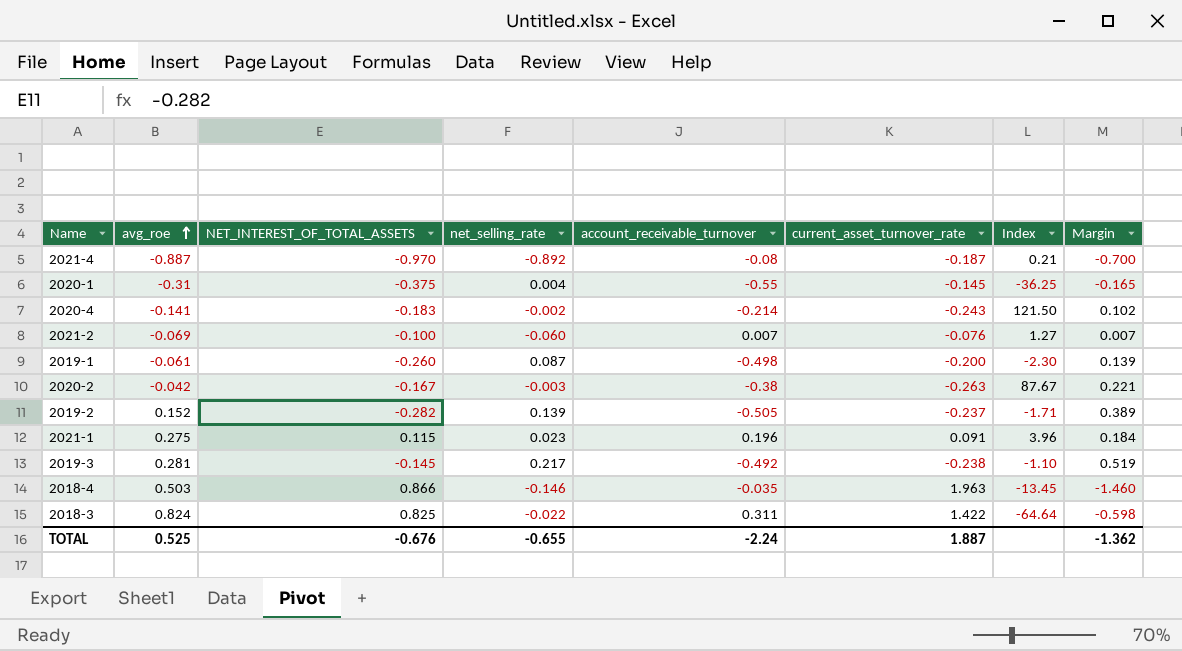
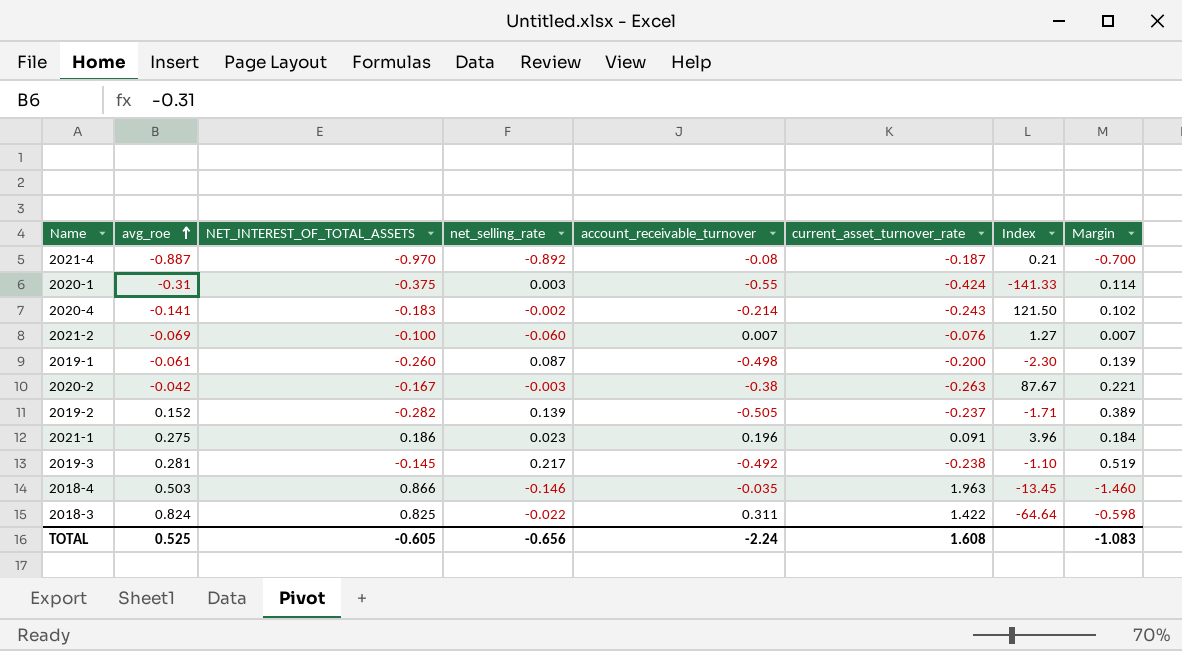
2020-1 | net_selling_rate: 0.004 -> 0.003
2020-1 | current_asset_turnover_rate: -0.145 -> -0.424
2020-1 | Index: -36.25 -> -141.33
2020-1 | Margin: -0.165 -> 0.114
2021-1 | NET_INTEREST_OF_TOTAL_ASSETS: 0.115 -> 0.186
TOTAL | NET_INTEREST_OF_TOTAL_ASSETS: -0.676 -> -0.605
TOTAL | net_selling_rate: -0.655 -> -0.656
TOTAL | current_asset_turnover_rate: 1.887 -> 1.608
TOTAL | Margin: -1.362 -> -1.083

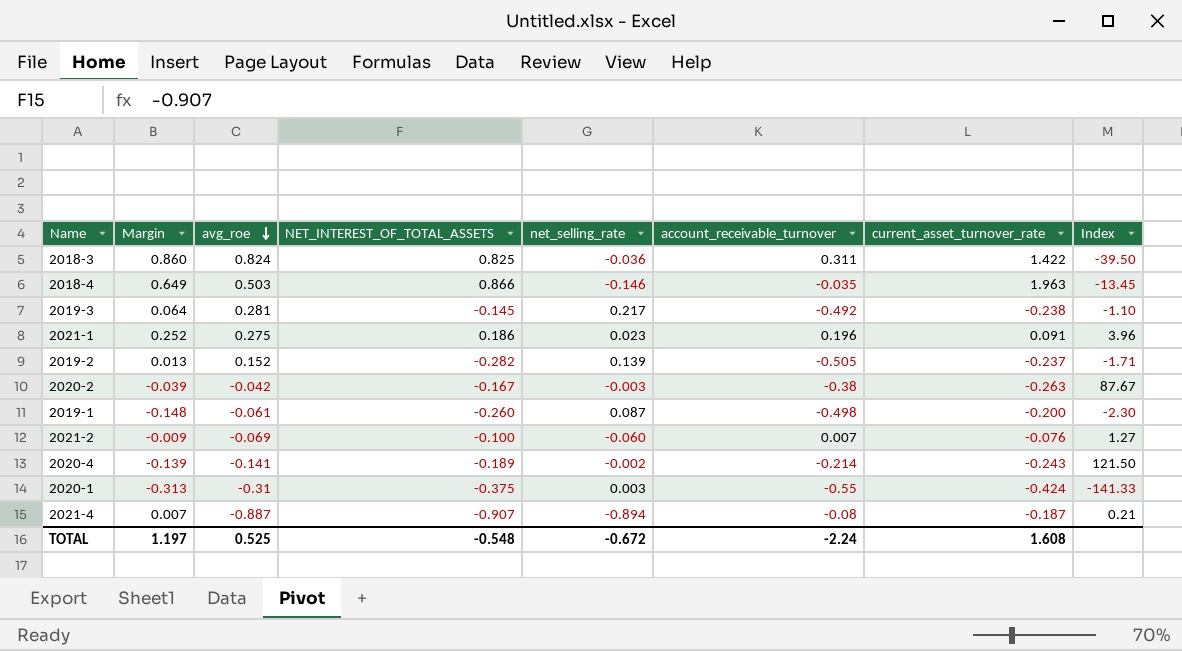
row order: avg_roe ascending -> avg_roe descending
column Margin | formula: [avg_roe] - [current_asset_turnover_rate] -> [avg_roe] - [net_selling_rate]
column Margin | position: 8 -> 2
2018-3 | net_selling_rate: -0.022 -> -0.036
2018-3 | Index: -64.64 -> -39.50
2020-4 | NET_INTEREST_OF_TOTAL_ASSETS: -0.183 -> -0.189
2021-4 | NET_INTEREST_OF_TOTAL_ASSETS: -0.970 -> -0.907
2021-4 | net_selling_rate: -0.892 -> -0.894
TOTAL | Margin: -1.083 -> 1.197
TOTAL | NET_INTEREST_OF_TOTAL_ASSETS: -0.605 -> -0.548
TOTAL | net_selling_rate: -0.656 -> -0.672

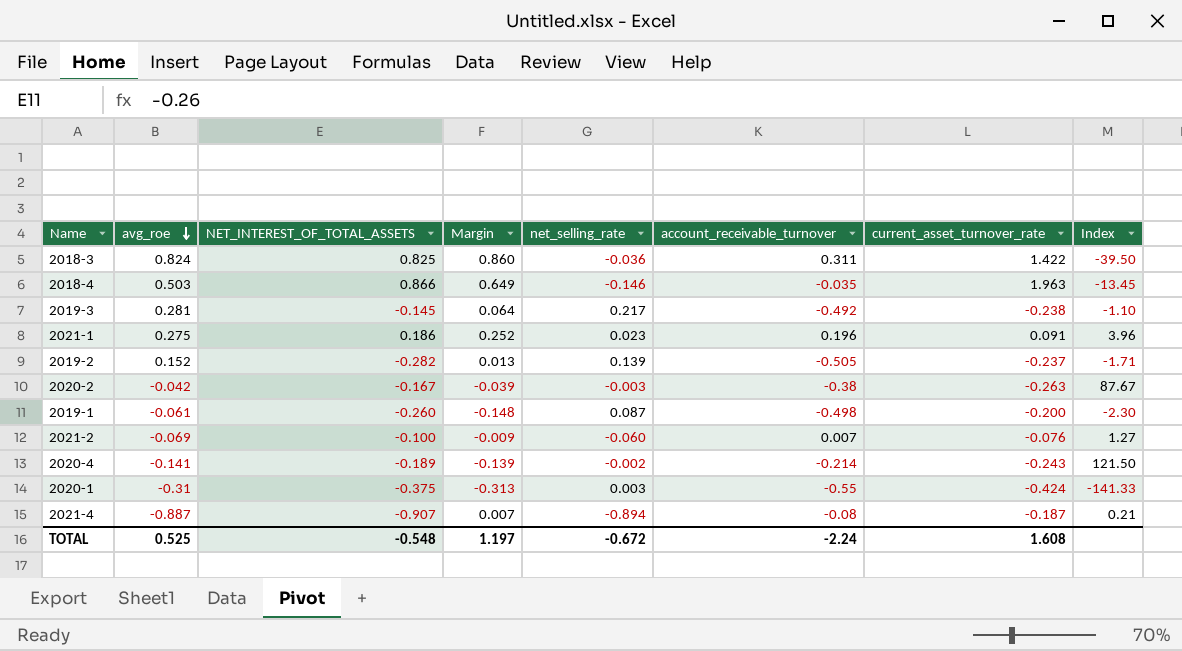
column Margin | position: 2 -> 4

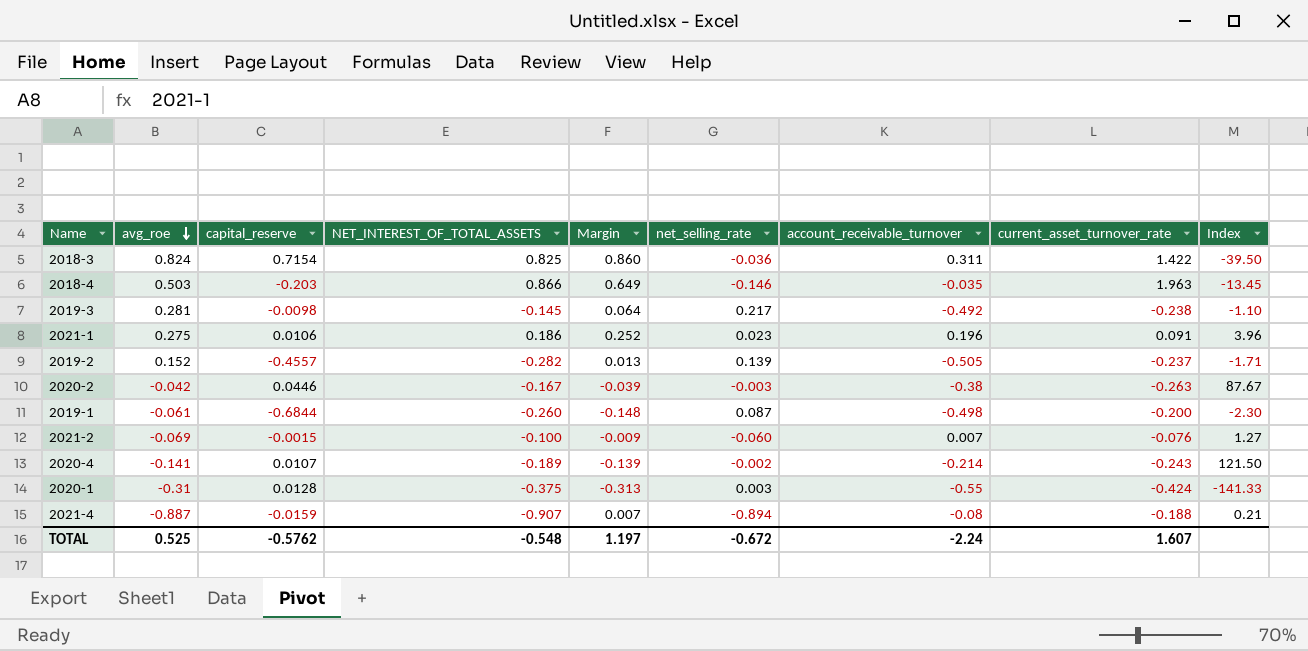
column capital_reserve | position: none -> 3
2021-4 | current_asset_turnover_rate: -0.187 -> -0.188
TOTAL | current_asset_turnover_rate: 1.608 -> 1.607

